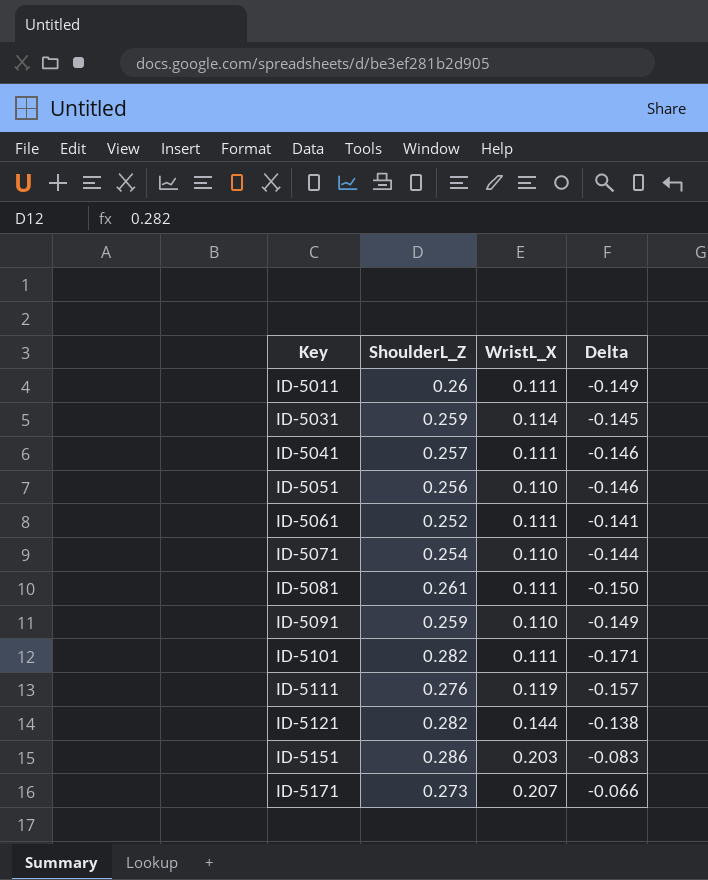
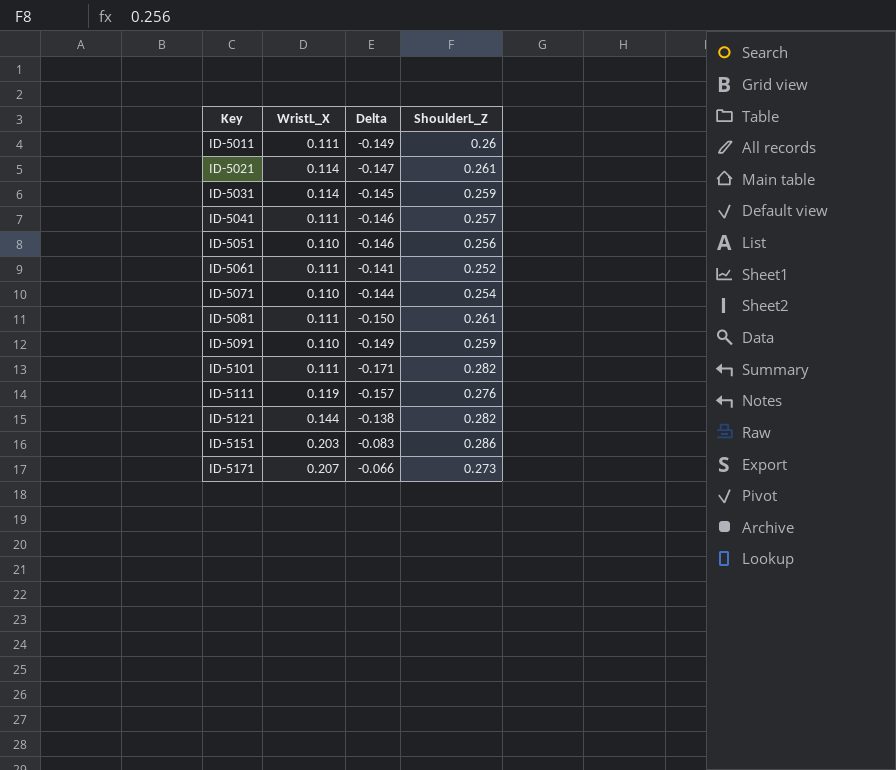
column ShoulderL_Z | position: 2 -> 4
row ID-5021: none -> 0.114 | -0.147 | 0.261

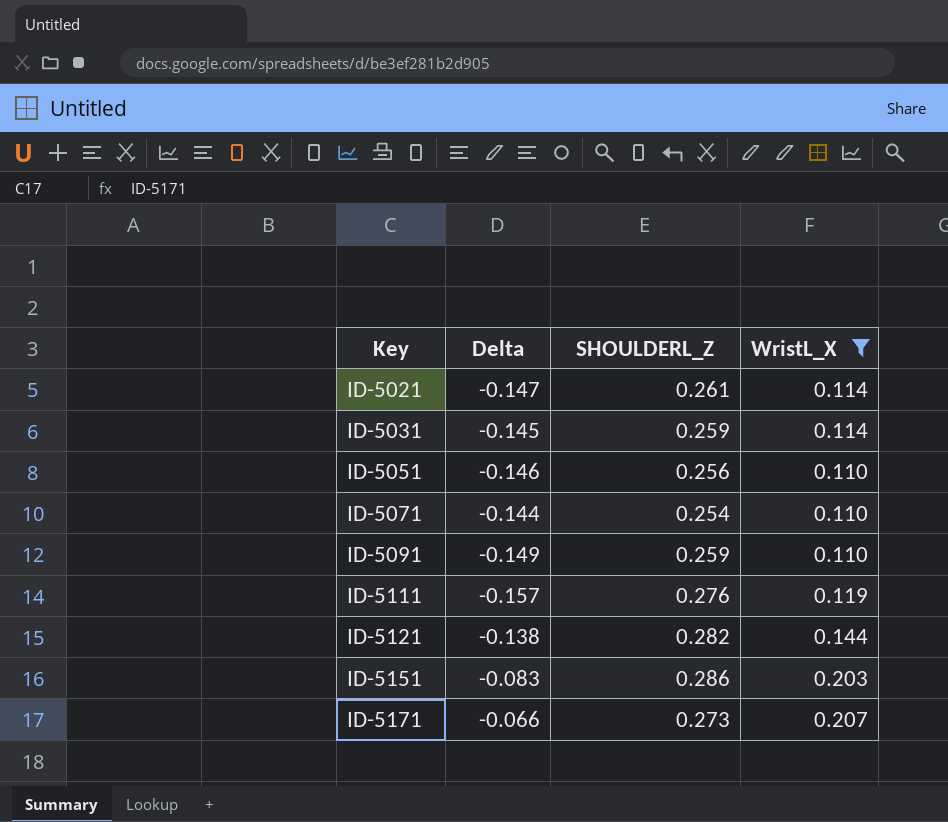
filter: none -> WristL_X != 0.111
column name: ShoulderL_Z -> SHOULDERL_Z
column WristL_X | position: 2 -> 4

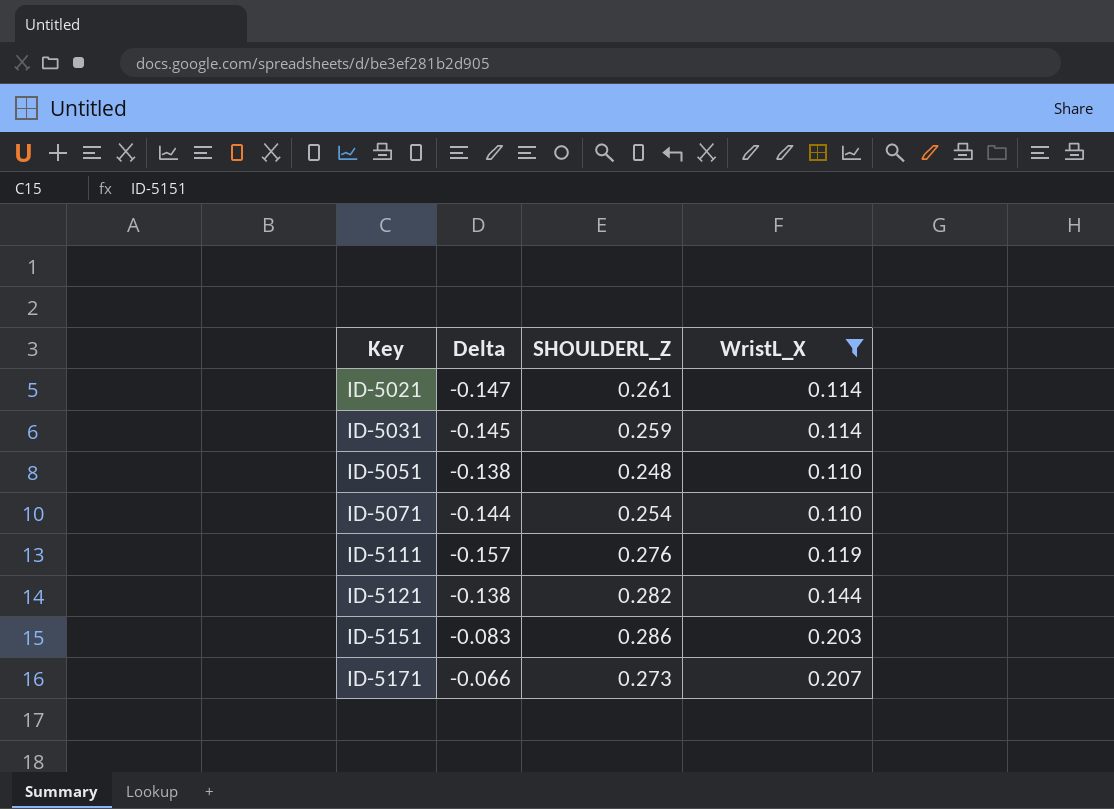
row ID-5091: -0.149 | 0.259 | 0.110 -> none
ID-5051 | Delta: -0.146 -> -0.138
ID-5051 | SHOULDERL_Z: 0.256 -> 0.248

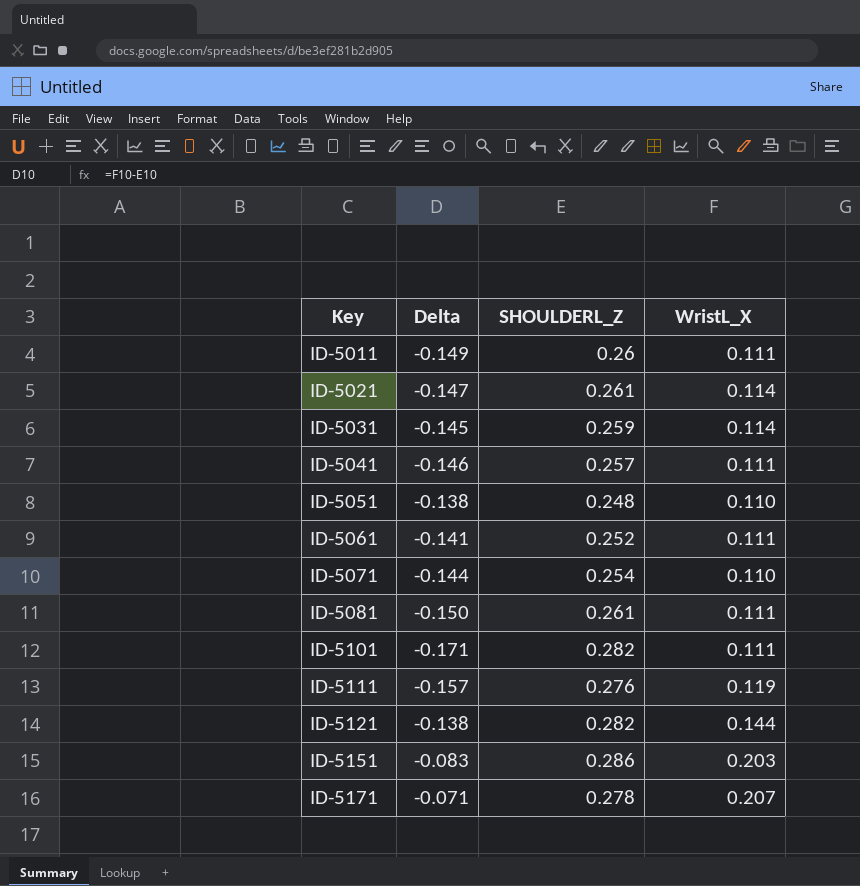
filter: WristL_X != 0.111 -> none
ID-5171 | Delta: -0.066 -> -0.071
ID-5171 | SHOULDERL_Z: 0.273 -> 0.278

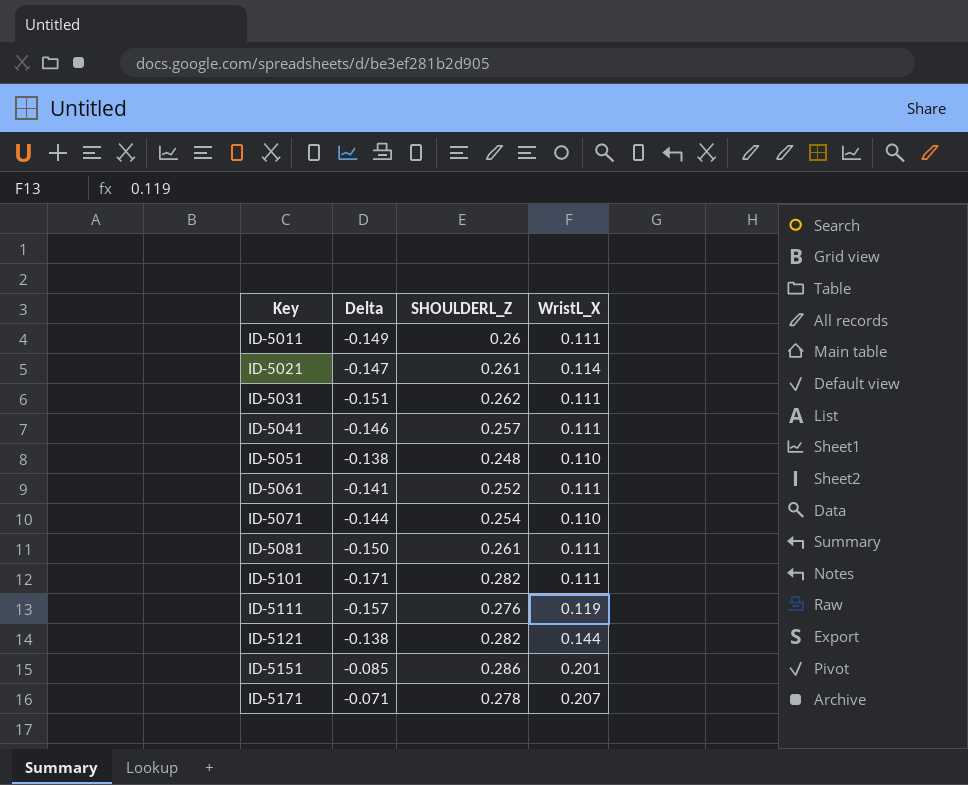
ID-5031 | Delta: -0.145 -> -0.151
ID-5031 | SHOULDERL_Z: 0.259 -> 0.262
ID-5031 | WristL_X: 0.114 -> 0.111
ID-5151 | Delta: -0.083 -> -0.085
ID-5151 | WristL_X: 0.203 -> 0.201

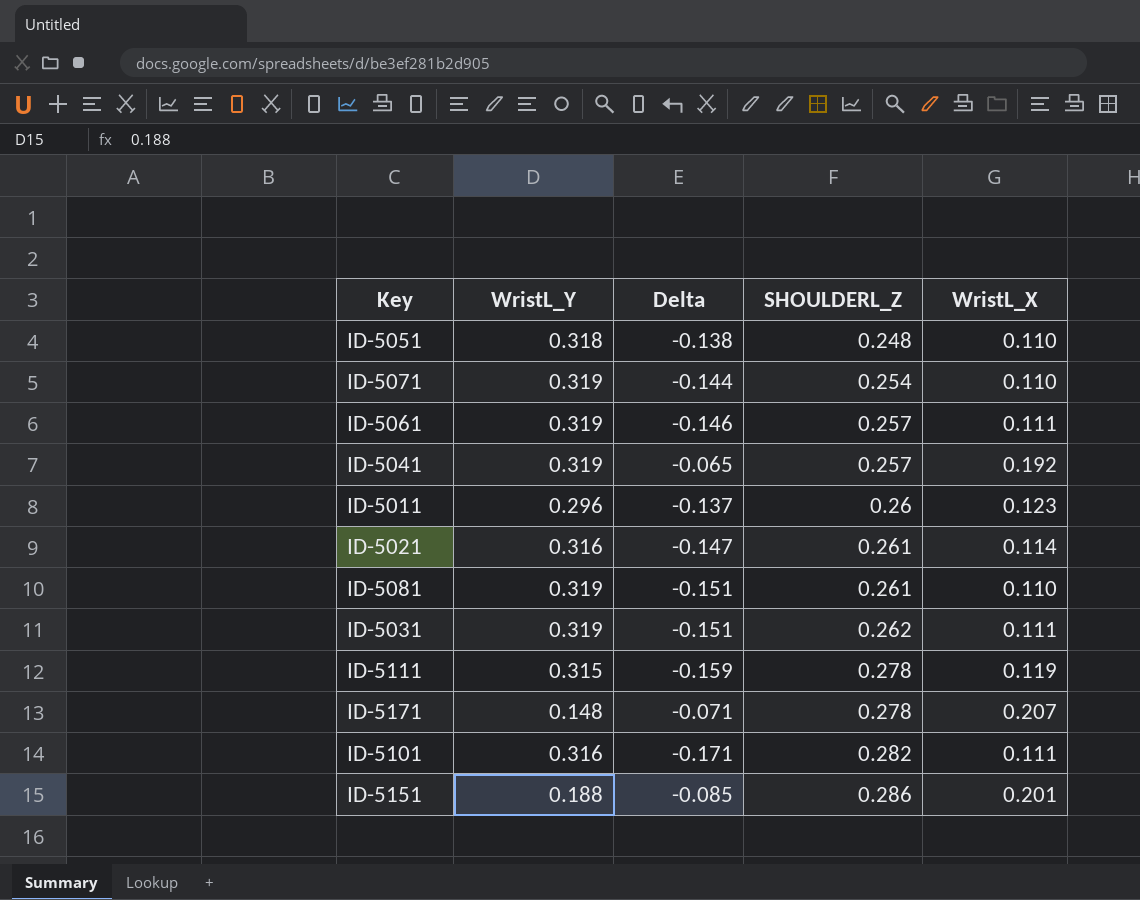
row order: Key ascending -> SHOULDERL_Z ascending
column WristL_Y | position: none -> 2
row ID-5121: -0.138 | 0.282 | 0.144 -> none
ID-5061 | Delta: -0.141 -> -0.146
ID-5061 | SHOULDERL_Z: 0.252 -> 0.257
ID-5041 | Delta: -0.146 -> -0.065
ID-5041 | WristL_X: 0.111 -> 0.192
ID-5011 | Delta: -0.149 -> -0.137
ID-5011 | WristL_X: 0.111 -> 0.123
ID-5081 | Delta: -0.150 -> -0.151
ID-5081 | WristL_X: 0.111 -> 0.110
ID-5111 | Delta: -0.157 -> -0.159
ID-5111 | SHOULDERL_Z: 0.276 -> 0.278

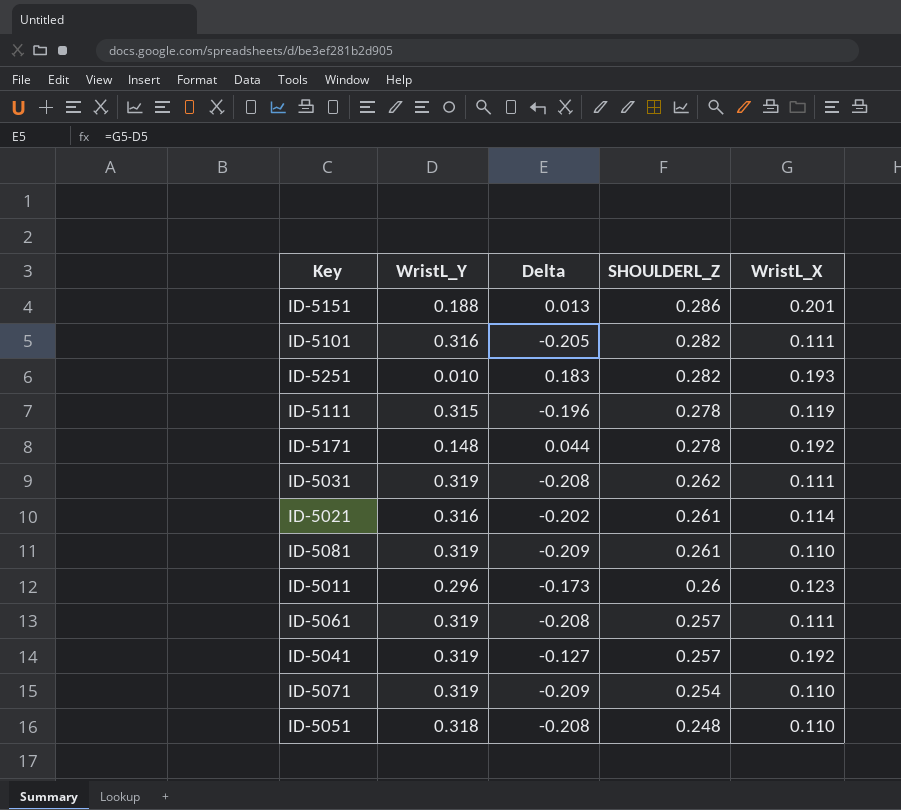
row order: SHOULDERL_Z ascending -> SHOULDERL_Z descending
column Delta | formula: [WristL_X] - [SHOULDERL_Z] -> [WristL_X] - [WristL_Y]
row ID-5251: none -> 0.010 | 0.183 | 0.282 | 0.193
ID-5171 | WristL_X: 0.207 -> 0.192

